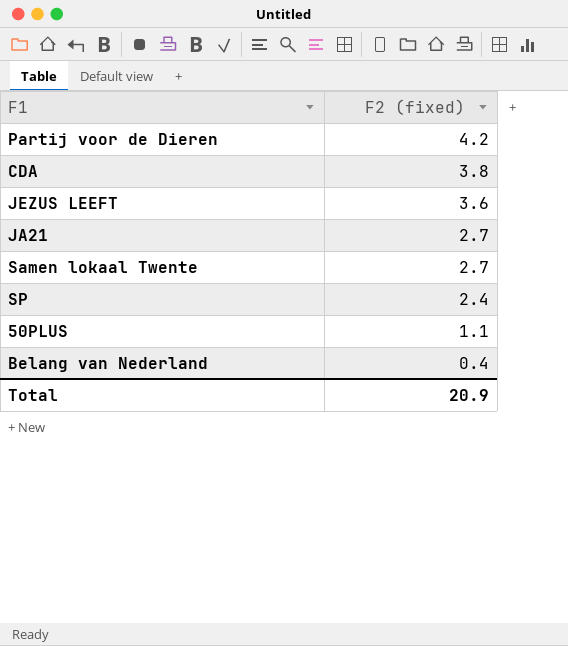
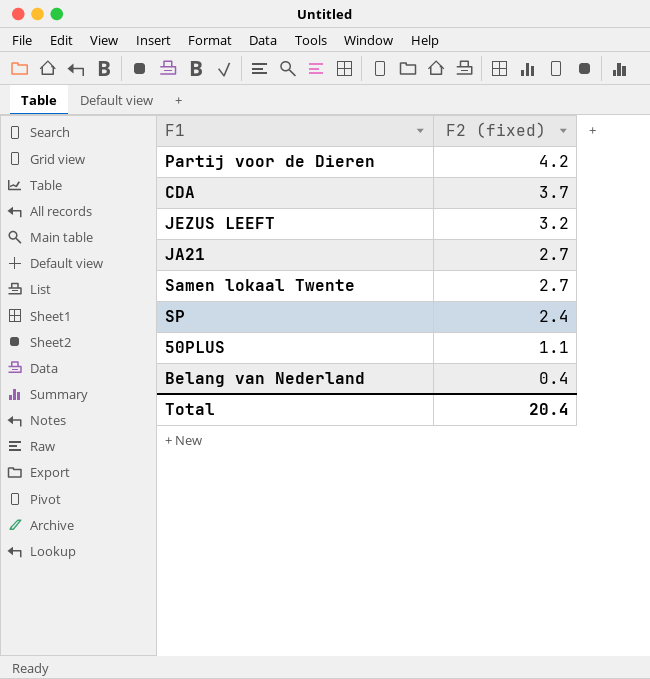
CDA | F2 (fixed): 3.8 -> 3.7
JEZUS LEEFT | F2 (fixed): 3.6 -> 3.2
Total | F2 (fixed): 20.9 -> 20.4

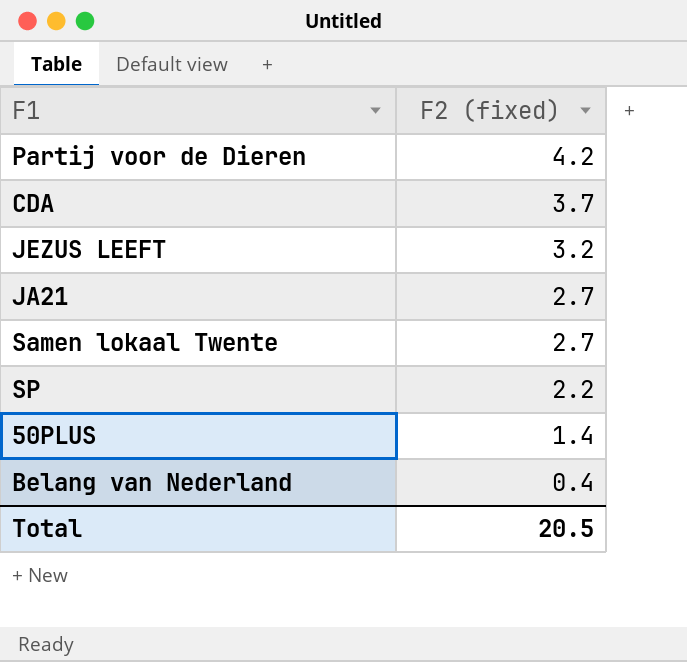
SP | F2 (fixed): 2.4 -> 2.2
50PLUS | F2 (fixed): 1.1 -> 1.4
Total | F2 (fixed): 20.4 -> 20.5

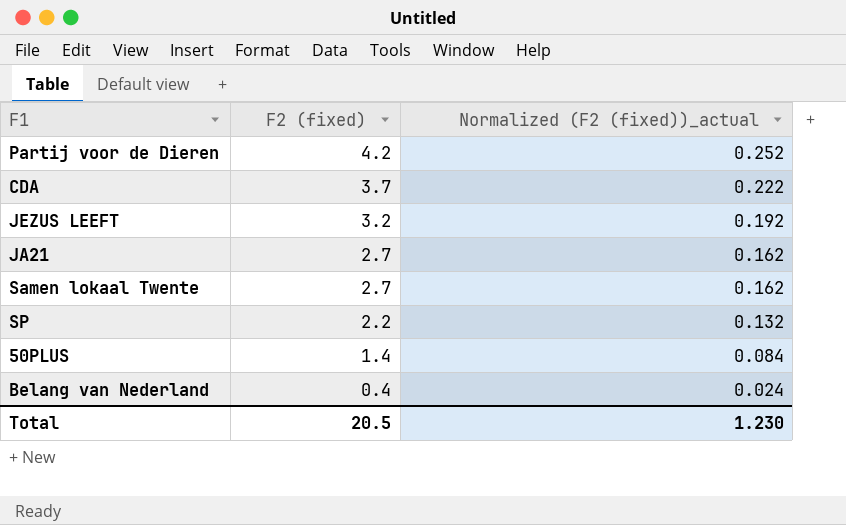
column Normalized (F2 (fixed))_actual | formula: none -> [F2 (fixed)] * 0.06

